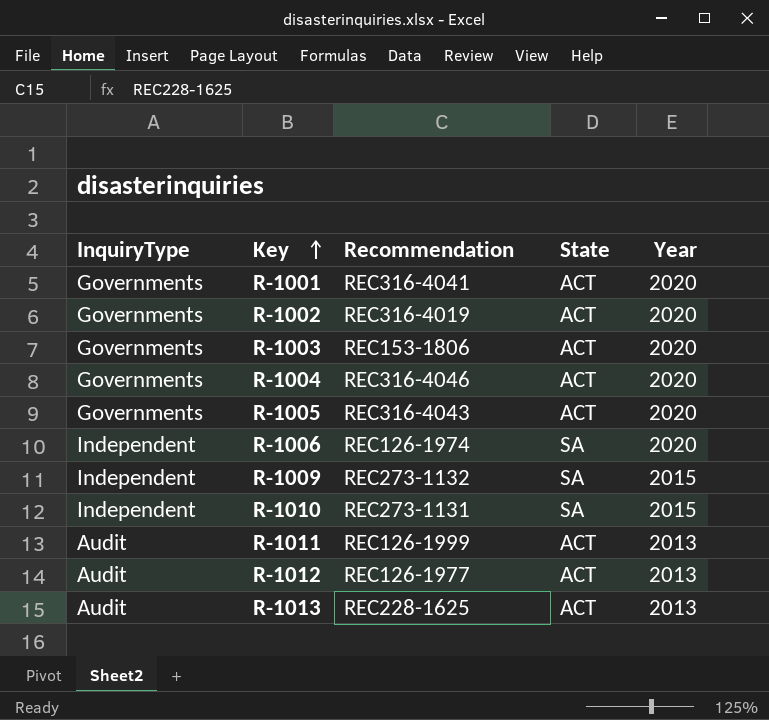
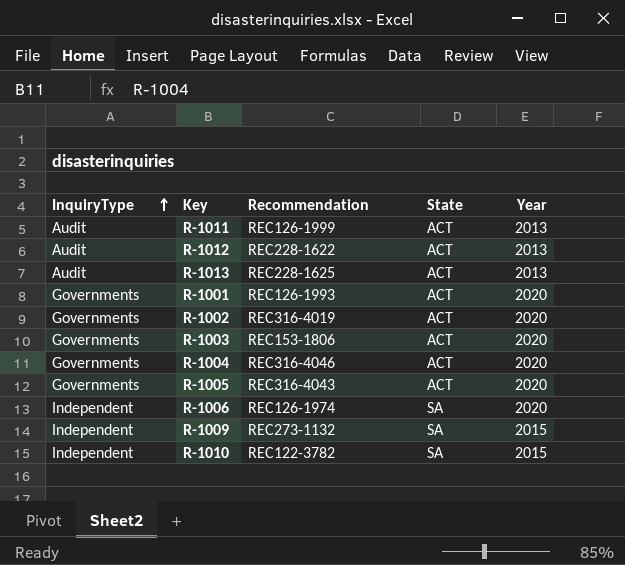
row order: Key ascending -> InquiryType ascending
R-1012 | Recommendation: REC126-1977 -> REC228-1622
R-1001 | Recommendation: REC316-4041 -> REC126-1993
R-1010 | Recommendation: REC273-1131 -> REC122-3782

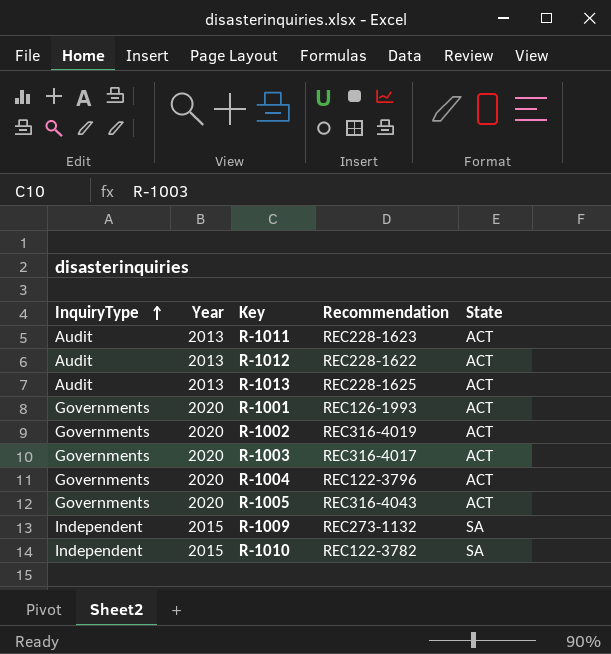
column Year | position: 5 -> 2
row R-1006: Independent | REC126-1974 | SA | 2020 -> none
R-1011 | Recommendation: REC126-1999 -> REC228-1623
R-1003 | Recommendation: REC153-1806 -> REC316-4017
R-1004 | Recommendation: REC316-4046 -> REC122-3796

